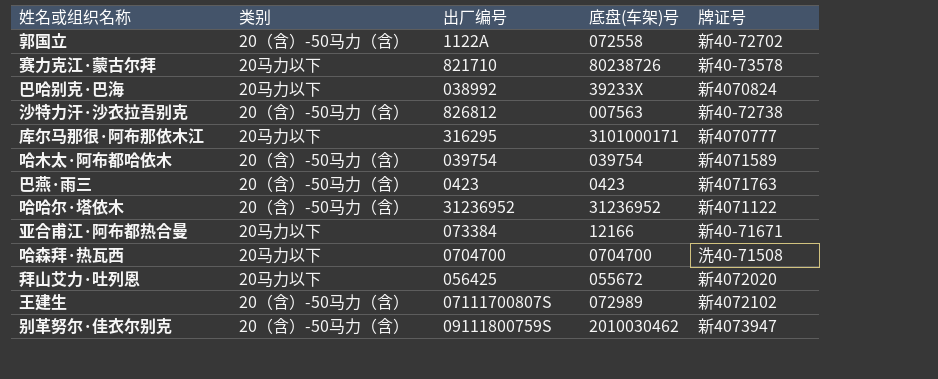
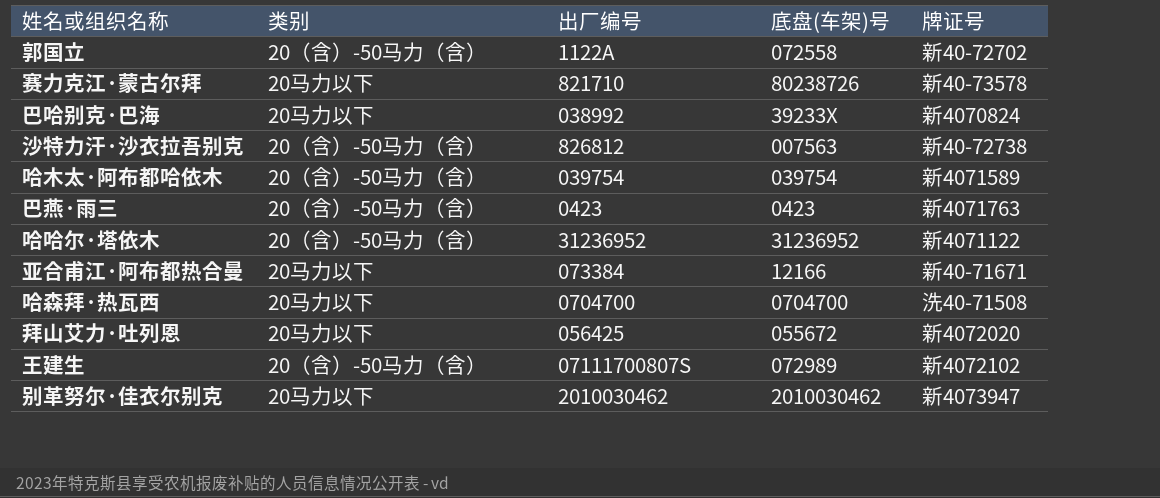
row 库尔马那很·阿布那依木江: 20马力以下 | 316295 | 3101000171 | 新4070777 -> none
别革努尔·佳衣尔别克 | 类别: 20（含）-50马力（含） -> 20马力以下
别革努尔·佳衣尔别克 | 出厂编号: 09111800759S -> 2010030462

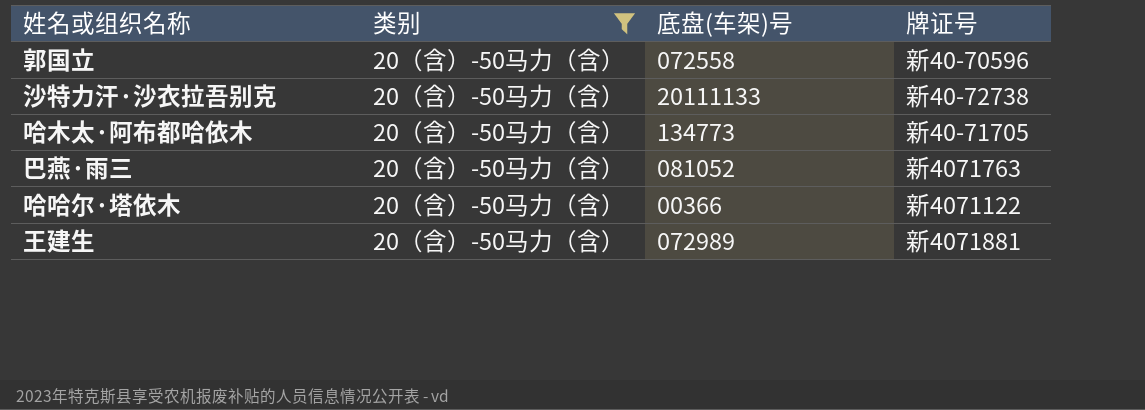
filter: none -> 类别 = 20（含）-50马力（含）
column 出厂编号 | position: 3 -> none
郭国立 | 牌证号: 新40-72702 -> 新40-70596
沙特力汗·沙衣拉吾别克 | 底盘(车架)号: 007563 -> 20111133
哈木太·阿布都哈依木 | 底盘(车架)号: 039754 -> 134773
哈木太·阿布都哈依木 | 牌证号: 新4071589 -> 新40-71705
巴燕·雨三 | 底盘(车架)号: 0423 -> 081052
哈哈尔·塔依木 | 底盘(车架)号: 31236952 -> 00366
王建生 | 牌证号: 新4072102 -> 新4071881

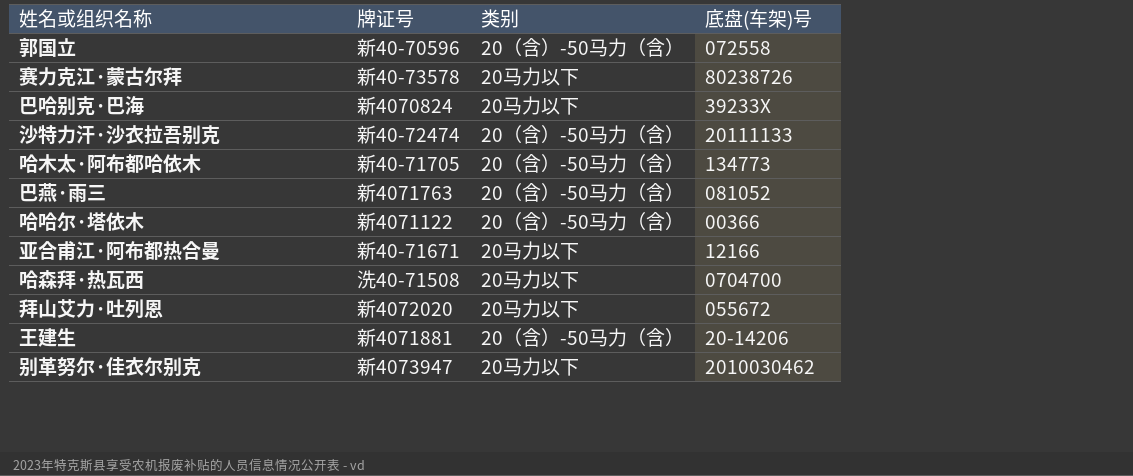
filter: 类别 = 20（含）-50马力（含） -> none
column 牌证号 | position: 4 -> 2
沙特力汗·沙衣拉吾别克 | 牌证号: 新40-72738 -> 新40-72474
王建生 | 底盘(车架)号: 072989 -> 20-14206

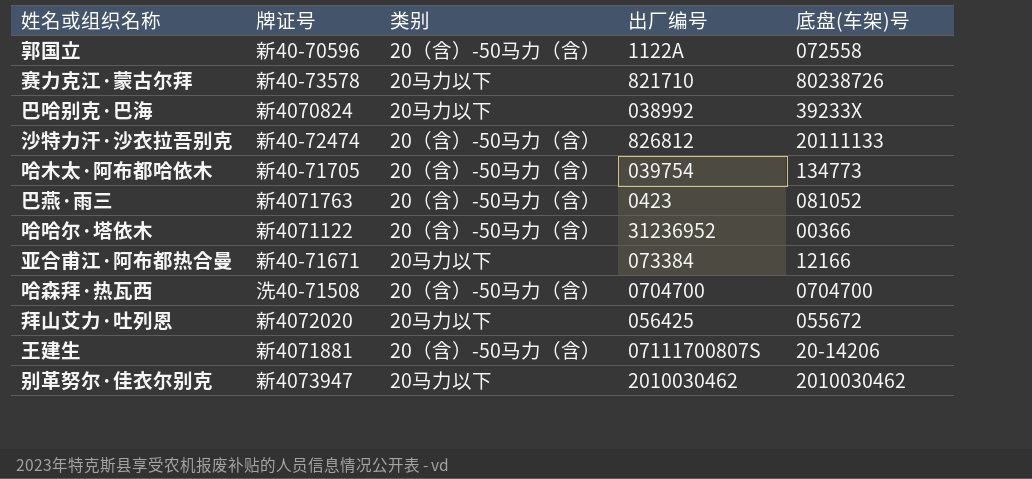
column 出厂编号 | position: none -> 4
哈森拜·热瓦西 | 类别: 20马力以下 -> 20（含）-50马力（含）

